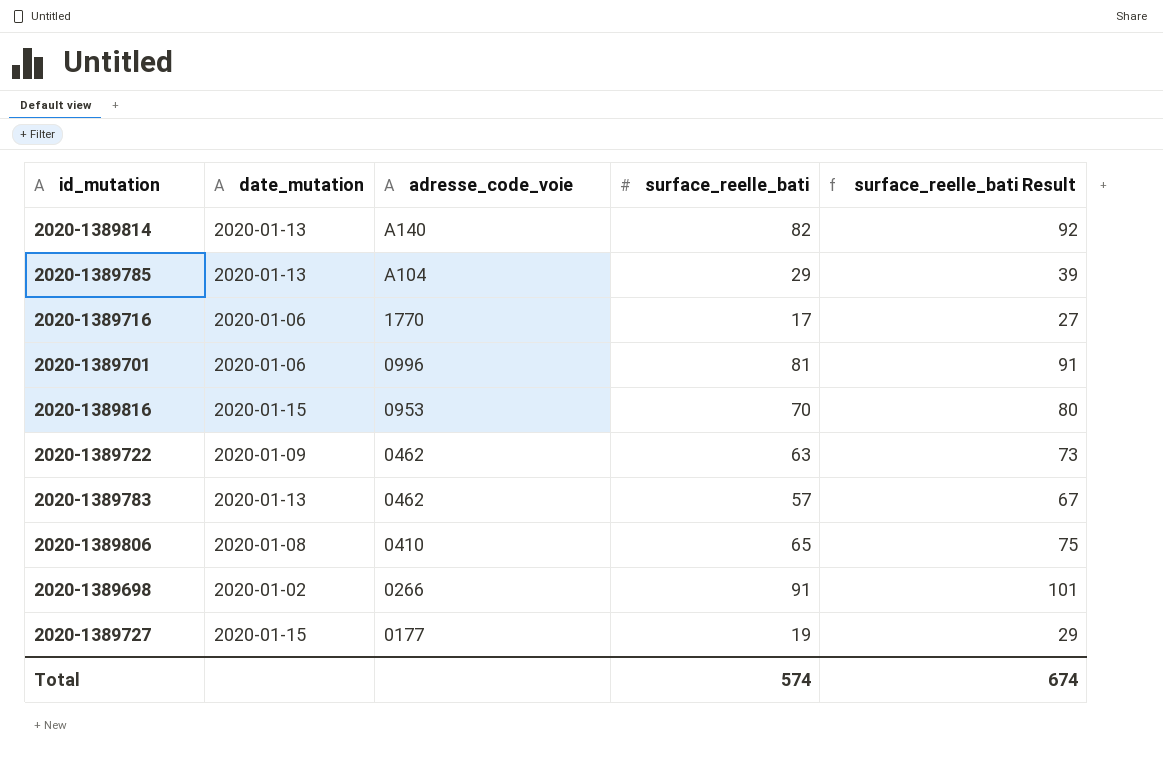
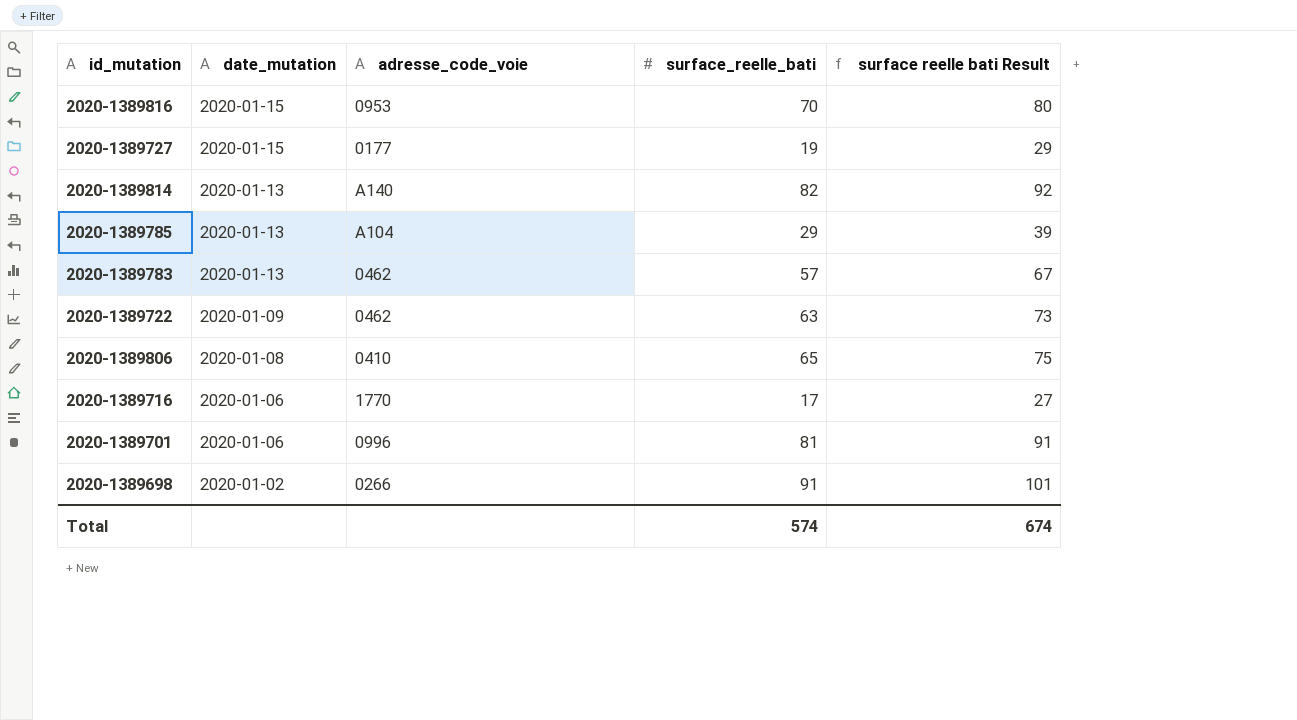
row order: adresse_code_voie descending -> date_mutation descending
column name: surface_reelle_bati Result -> surface reelle bati Result

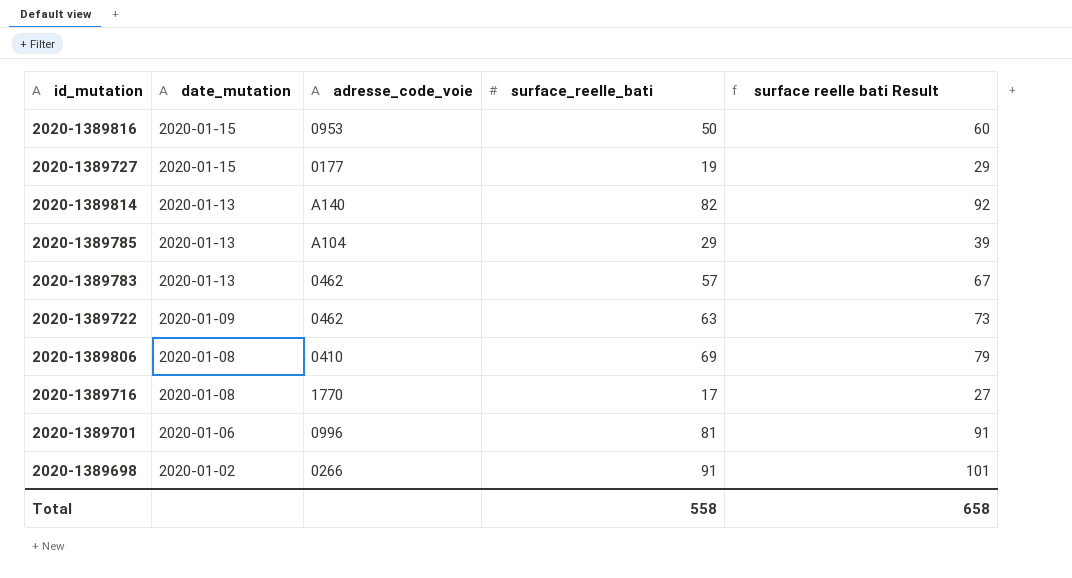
2020-1389816 | surface_reelle_bati: 70 -> 50
2020-1389816 | surface reelle bati Result: 80 -> 60
2020-1389806 | surface_reelle_bati: 65 -> 69
2020-1389806 | surface reelle bati Result: 75 -> 79
2020-1389716 | date_mutation: 2020-01-06 -> 2020-01-08
Total | surface_reelle_bati: 574 -> 558
Total | surface reelle bati Result: 674 -> 658

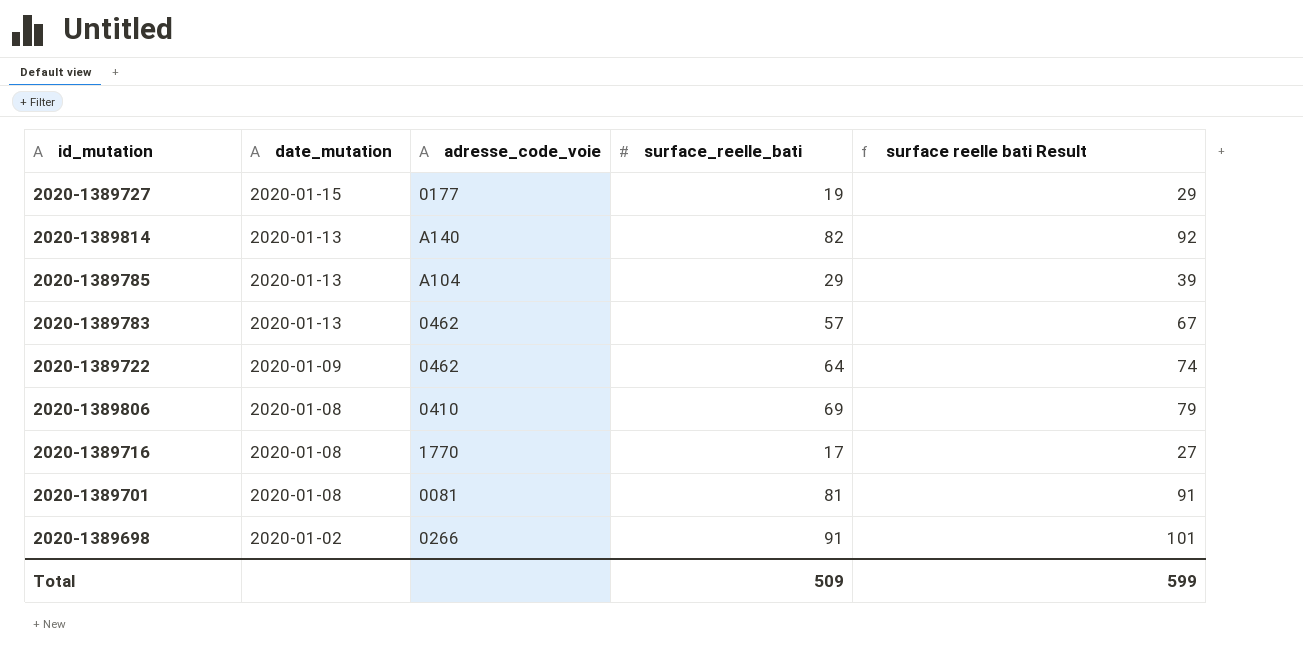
row 2020-1389816: 2020-01-15 | 0953 | 50 | 60 -> none
2020-1389722 | surface_reelle_bati: 63 -> 64
2020-1389722 | surface reelle bati Result: 73 -> 74
2020-1389701 | date_mutation: 2020-01-06 -> 2020-01-08
2020-1389701 | adresse_code_voie: 0996 -> 0081
Total | surface_reelle_bati: 558 -> 509
Total | surface reelle bati Result: 658 -> 599

